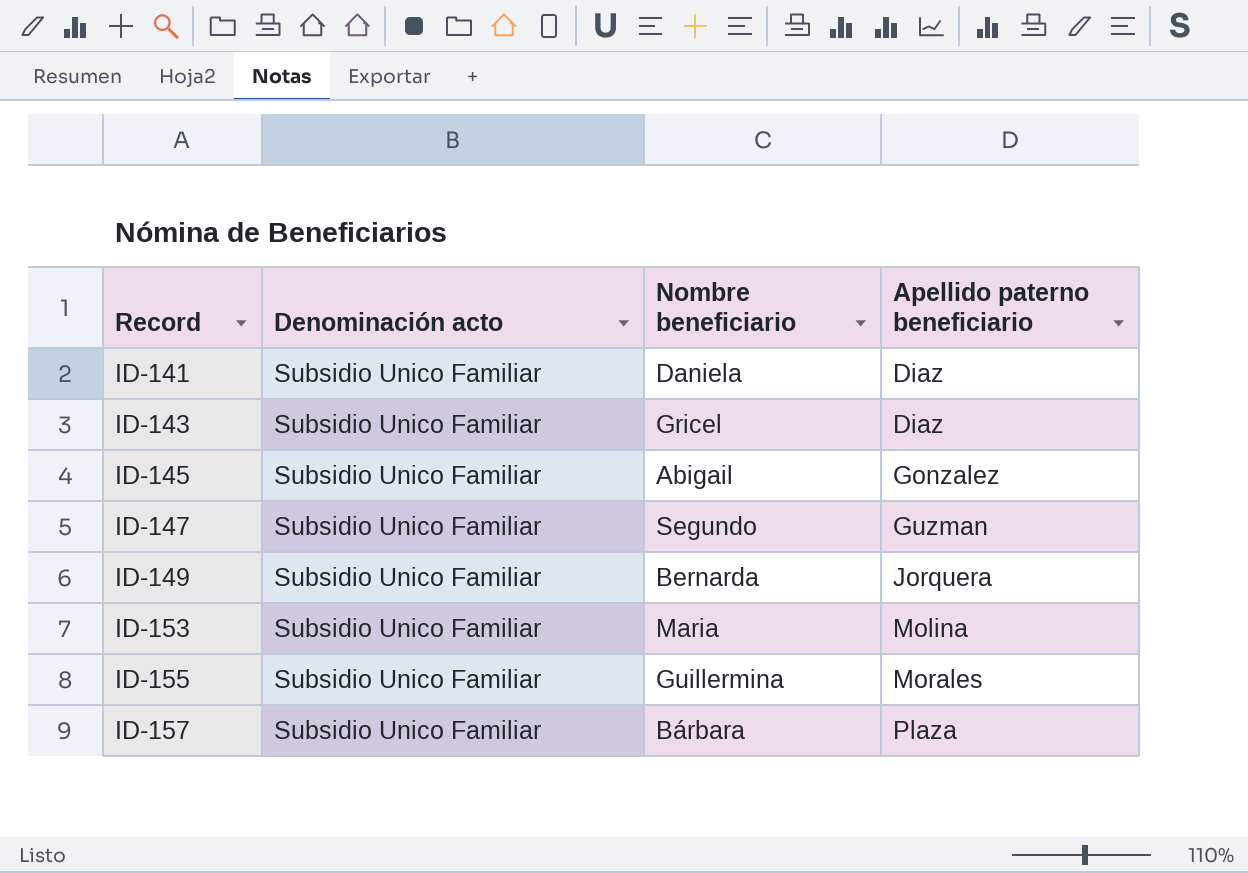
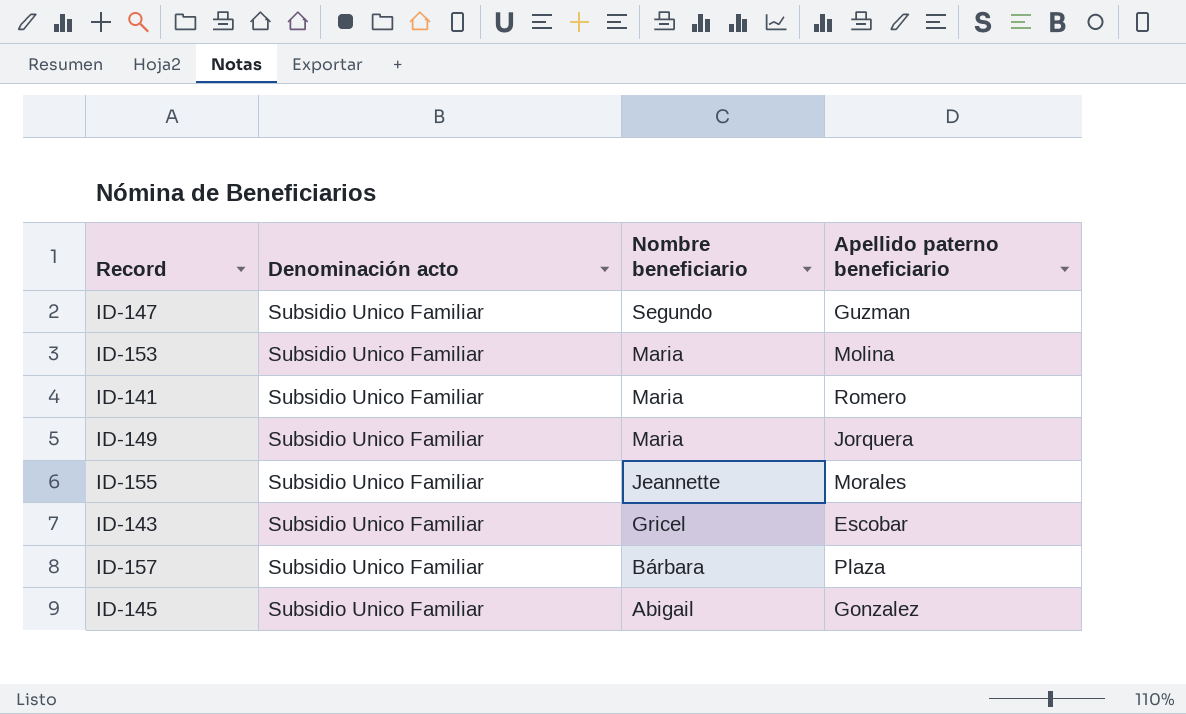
row order: Record ascending -> Nombre beneficiario descending
ID-141 | Nombre beneficiario: Daniela -> Maria
ID-141 | Apellido paterno beneficiario: Diaz -> Romero
ID-149 | Nombre beneficiario: Bernarda -> Maria
ID-155 | Nombre beneficiario: Guillermina -> Jeannette
ID-143 | Apellido paterno beneficiario: Diaz -> Escobar

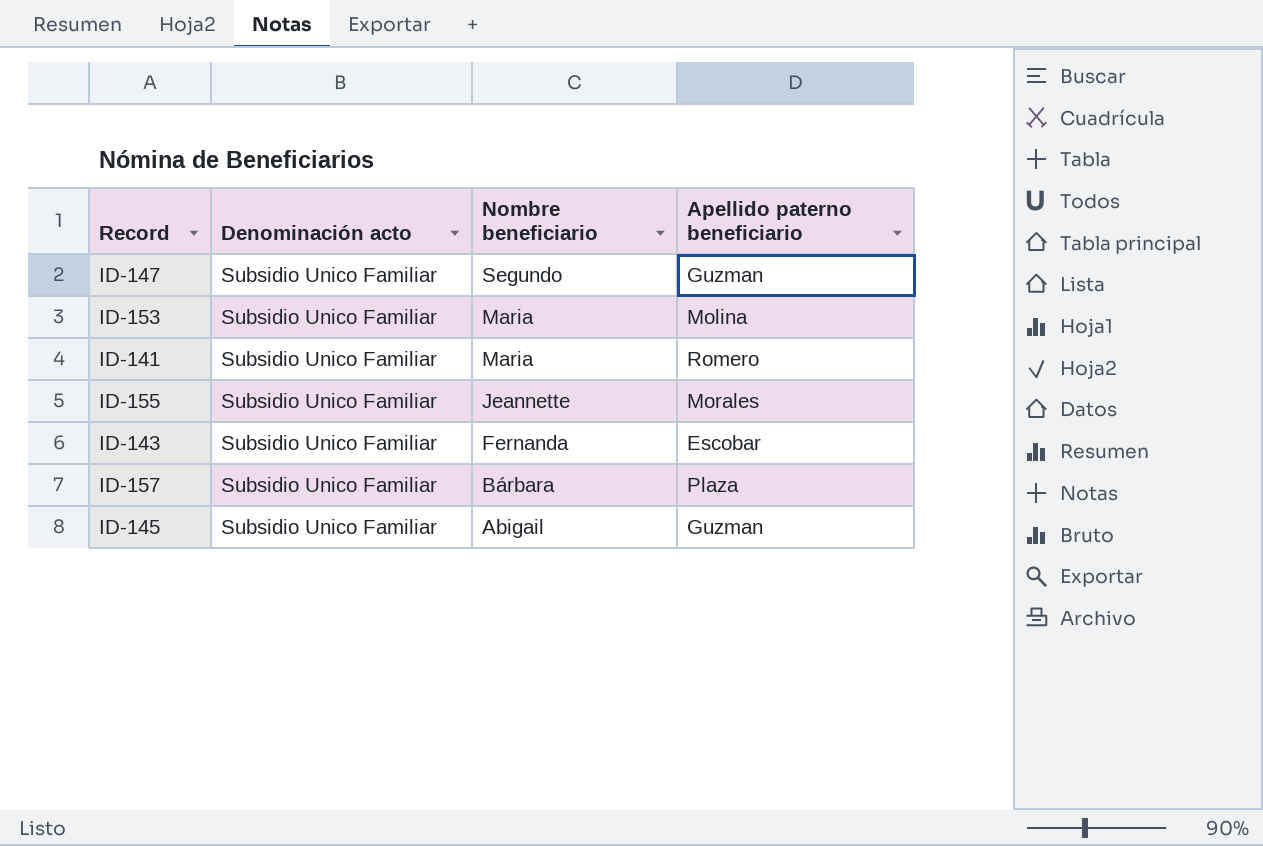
row ID-149: Subsidio Unico Familiar | Maria | Jorquera -> none
ID-143 | Nombre beneficiario: Gricel -> Fernanda
ID-145 | Apellido paterno beneficiario: Gonzalez -> Guzman

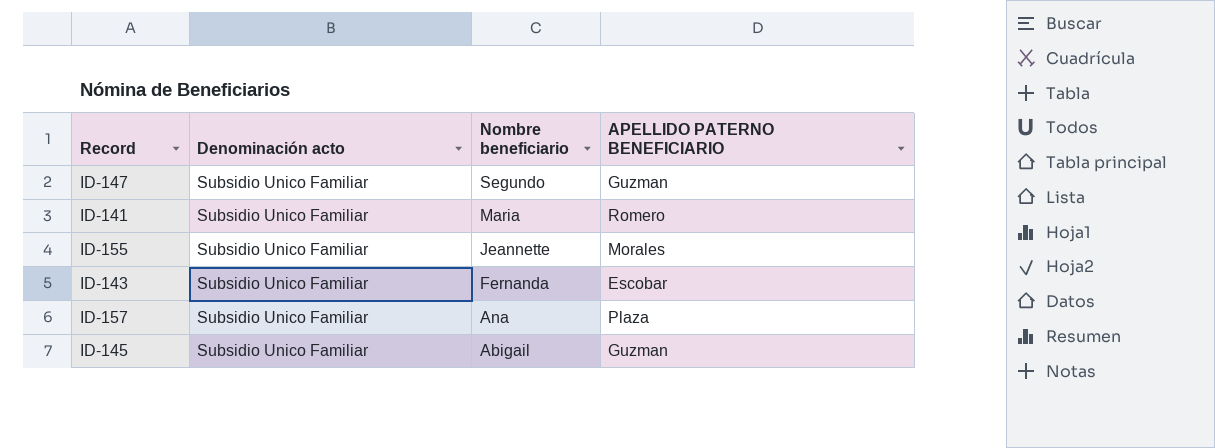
column name: Apellido paterno beneficiario -> APELLIDO PATERNO BENEFICIARIO
row ID-153: Subsidio Unico Familiar | Maria | Molina -> none
ID-157 | Nombre beneficiario: Bárbara -> Ana

